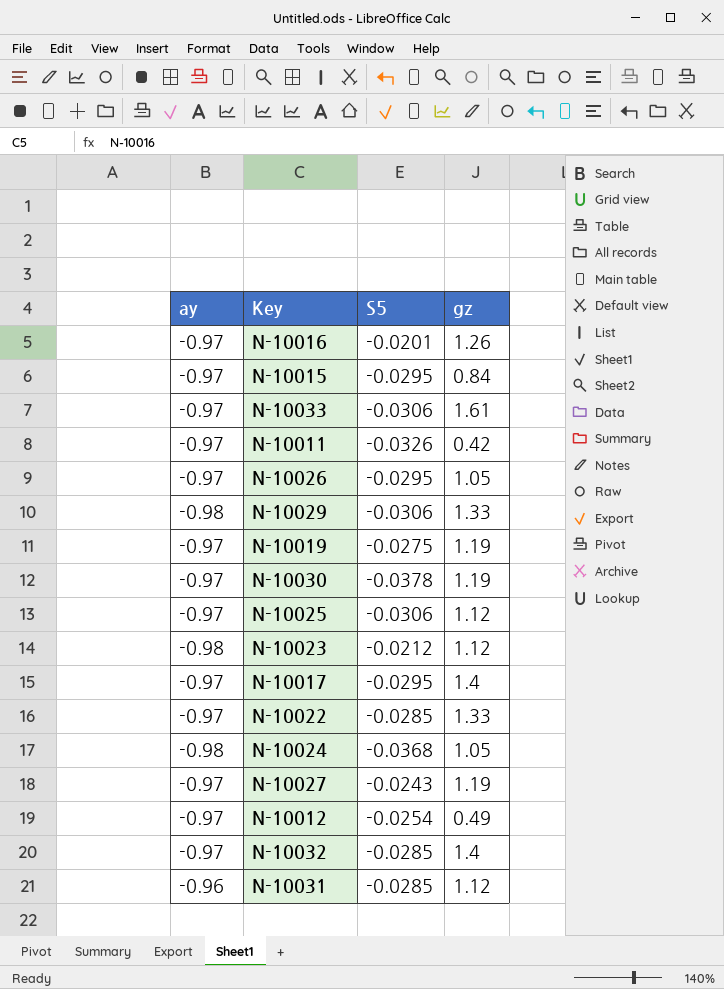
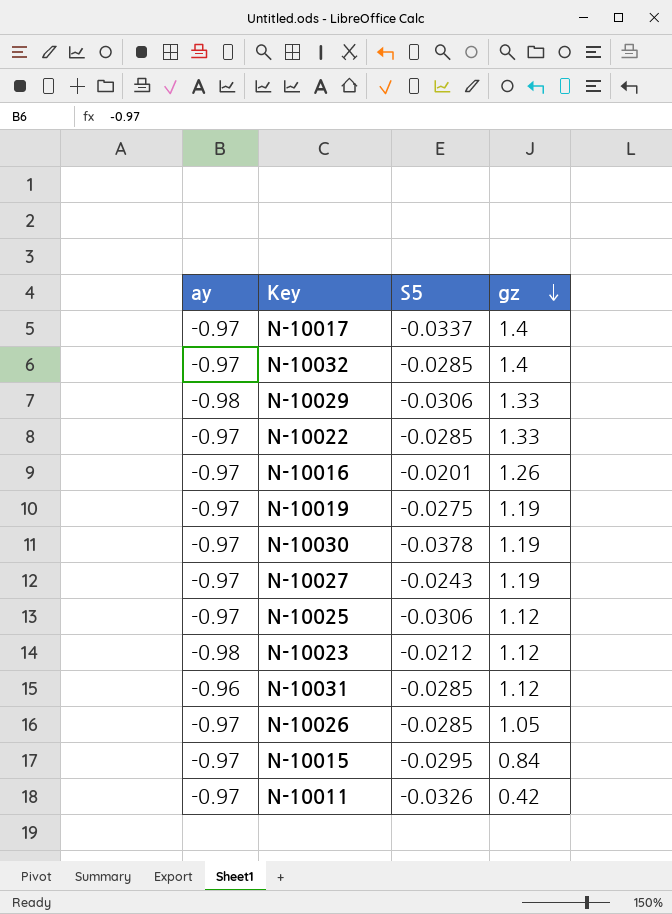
row order: none -> gz descending
row N-10033: -0.97 | -0.0306 | 1.61 -> none
row N-10024: -0.98 | -0.0368 | 1.05 -> none
row N-10012: -0.97 | -0.0254 | 0.49 -> none
N-10017 | S5: -0.0295 -> -0.0337
N-10026 | S5: -0.0295 -> -0.0285

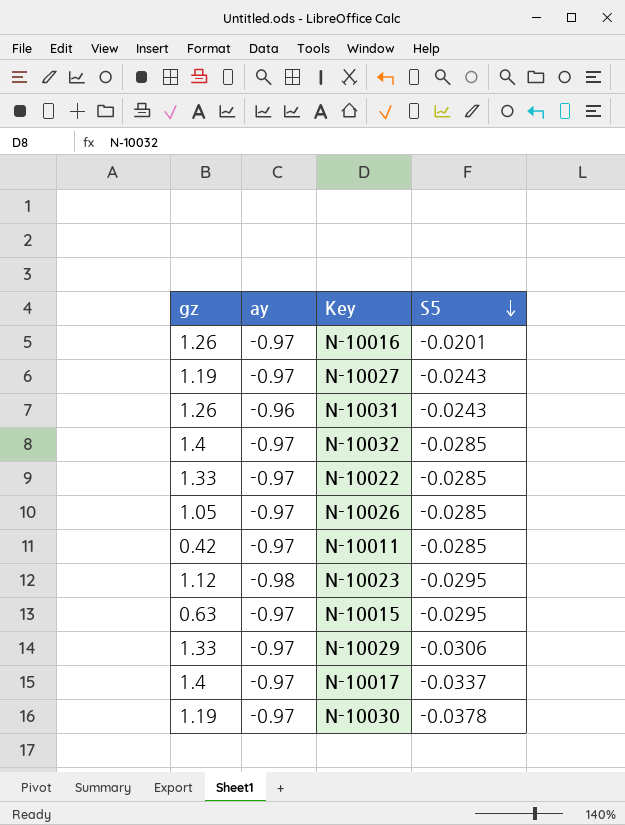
row order: gz descending -> S5 descending
column gz | position: 4 -> 1
row N-10019: -0.97 | -0.0275 | 1.19 -> none
row N-10025: -0.97 | -0.0306 | 1.12 -> none
N-10031 | gz: 1.12 -> 1.26
N-10031 | S5: -0.0285 -> -0.0243
N-10011 | S5: -0.0326 -> -0.0285
N-10023 | S5: -0.0212 -> -0.0295
N-10015 | gz: 0.84 -> 0.63
N-10029 | ay: -0.98 -> -0.97

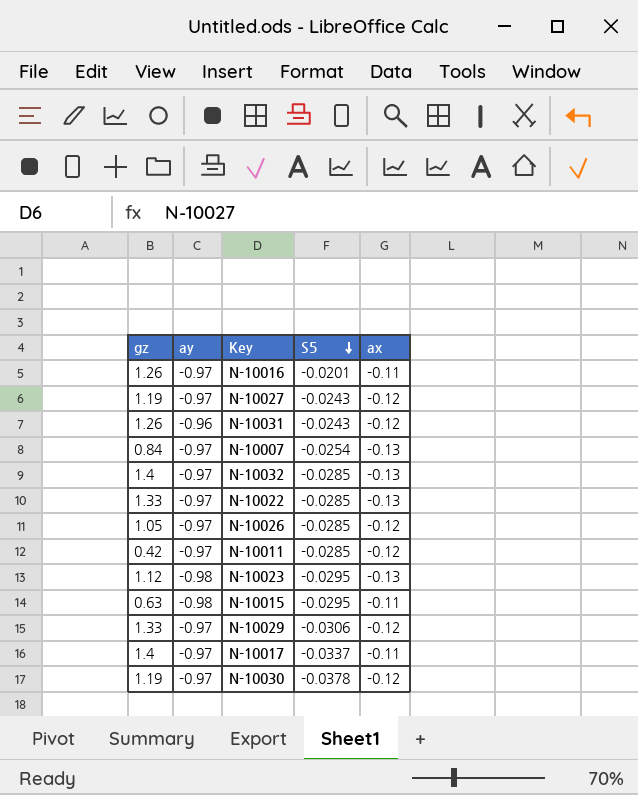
column ax | position: none -> 5
row N-10007: none -> 0.84 | -0.97 | -0.0254 | -0.13
N-10015 | ay: -0.97 -> -0.98

